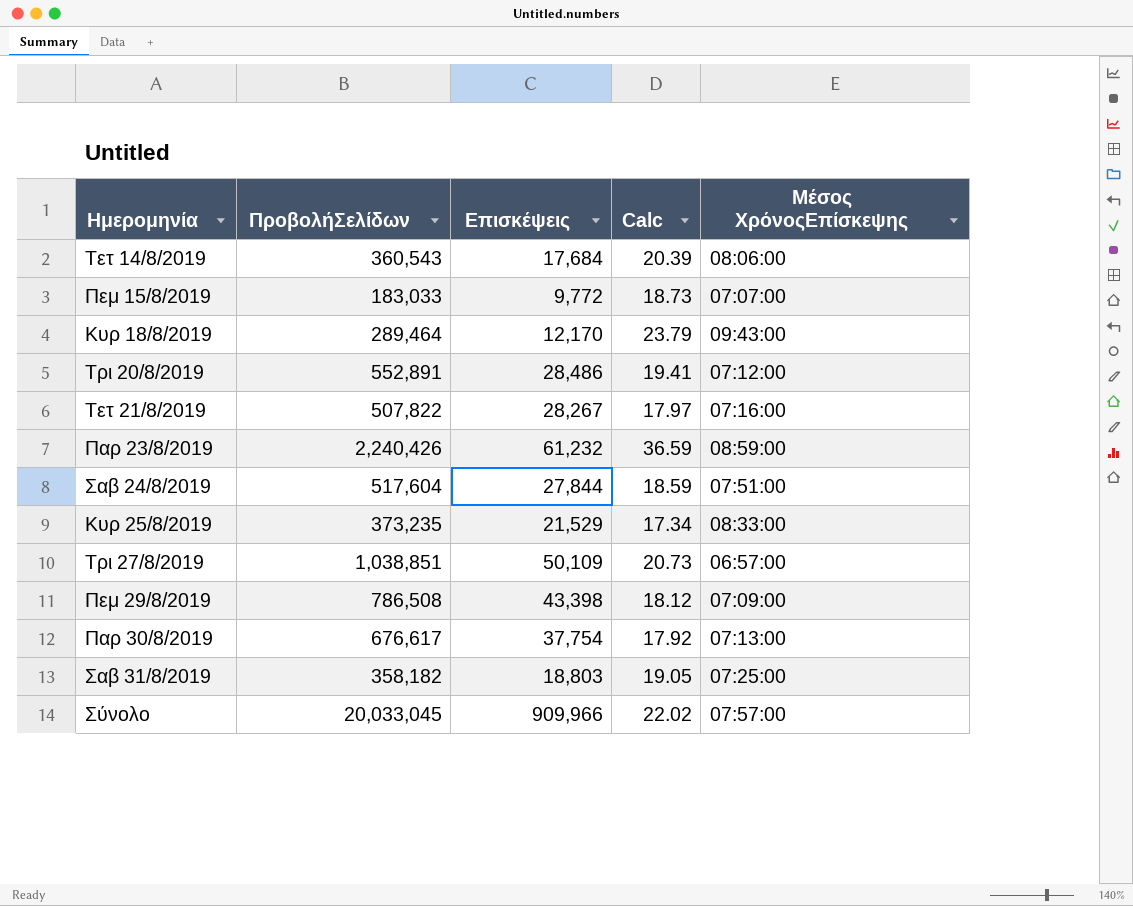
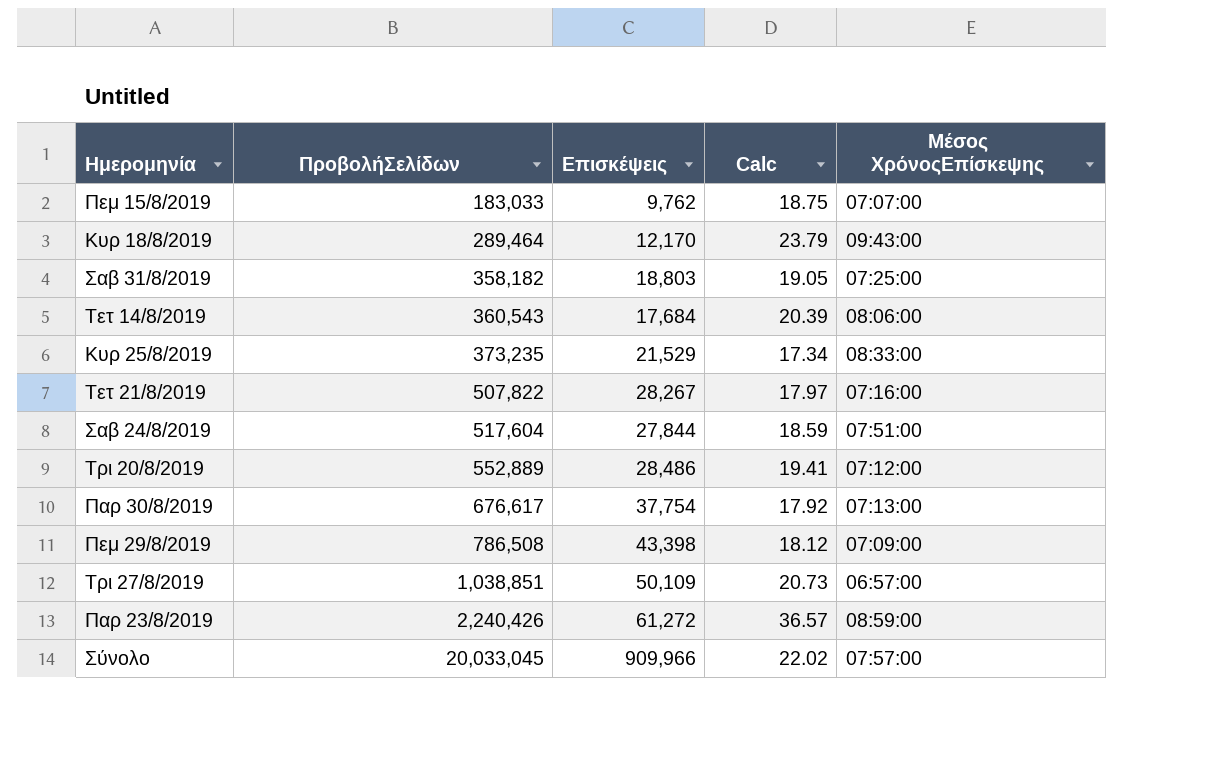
row order: none -> ΠροβολήΣελίδων ascending
Πεμ 15/8/2019 | Επισκέψεις: 9,772 -> 9,762
Πεμ 15/8/2019 | Calc: 18.73 -> 18.75
Τρι 20/8/2019 | ΠροβολήΣελίδων: 552,891 -> 552,889
Παρ 23/8/2019 | Επισκέψεις: 61,232 -> 61,272
Παρ 23/8/2019 | Calc: 36.59 -> 36.57

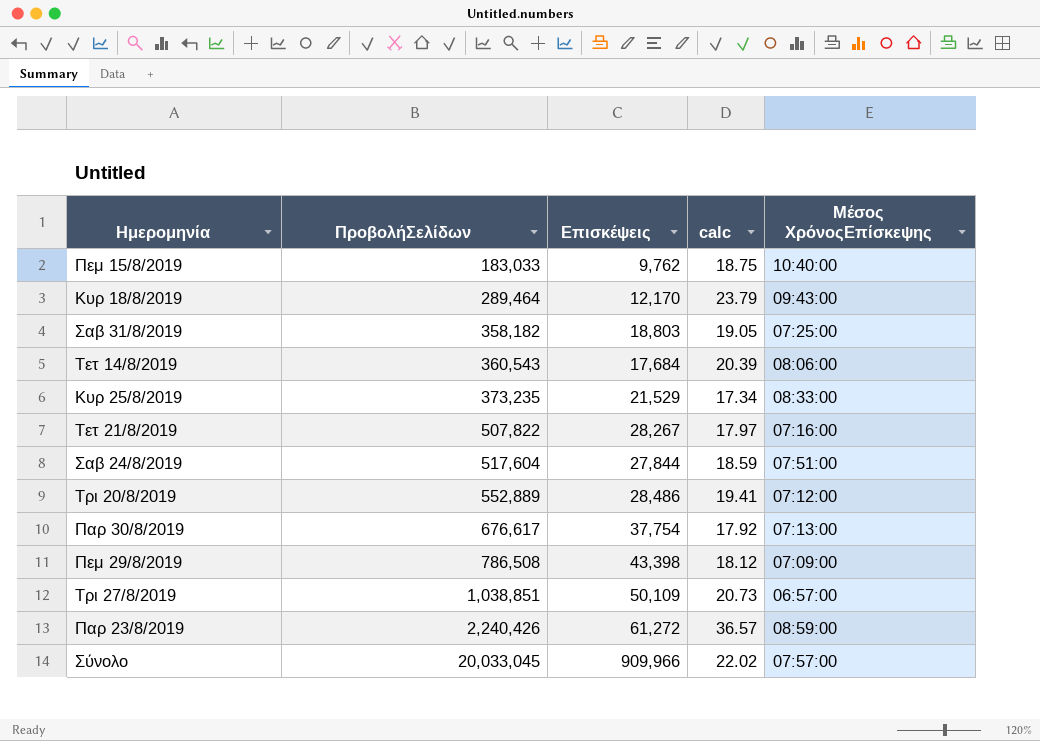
column name: Calc -> calc
Πεμ 15/8/2019 | Μέσος ΧρόνοςΕπίσκεψης: 07:07:00 -> 10:40:00

